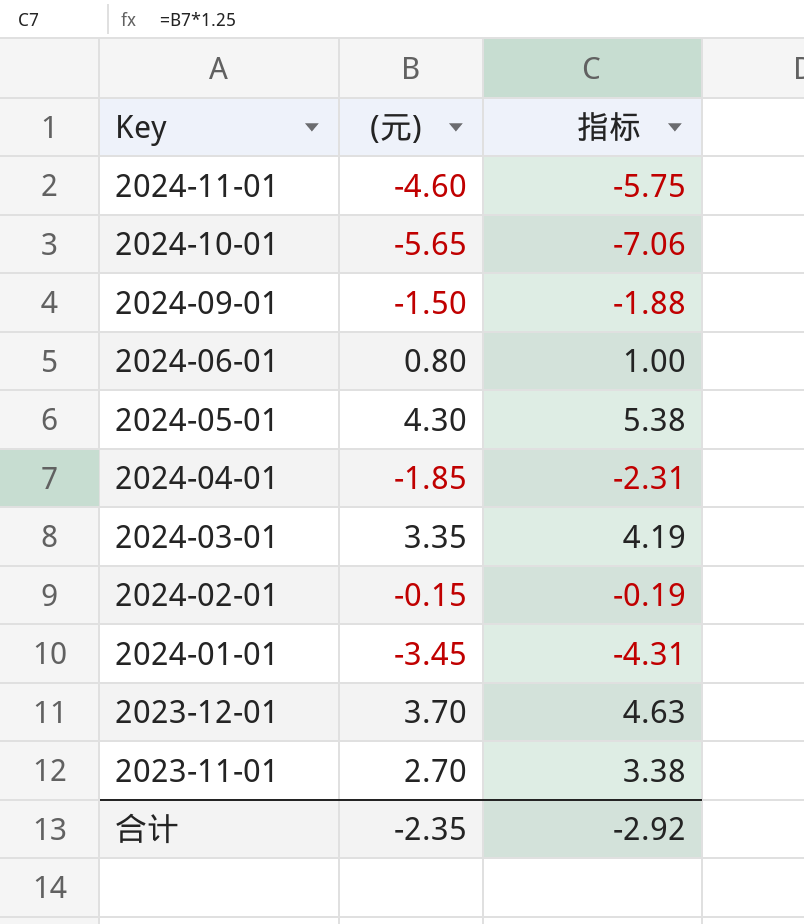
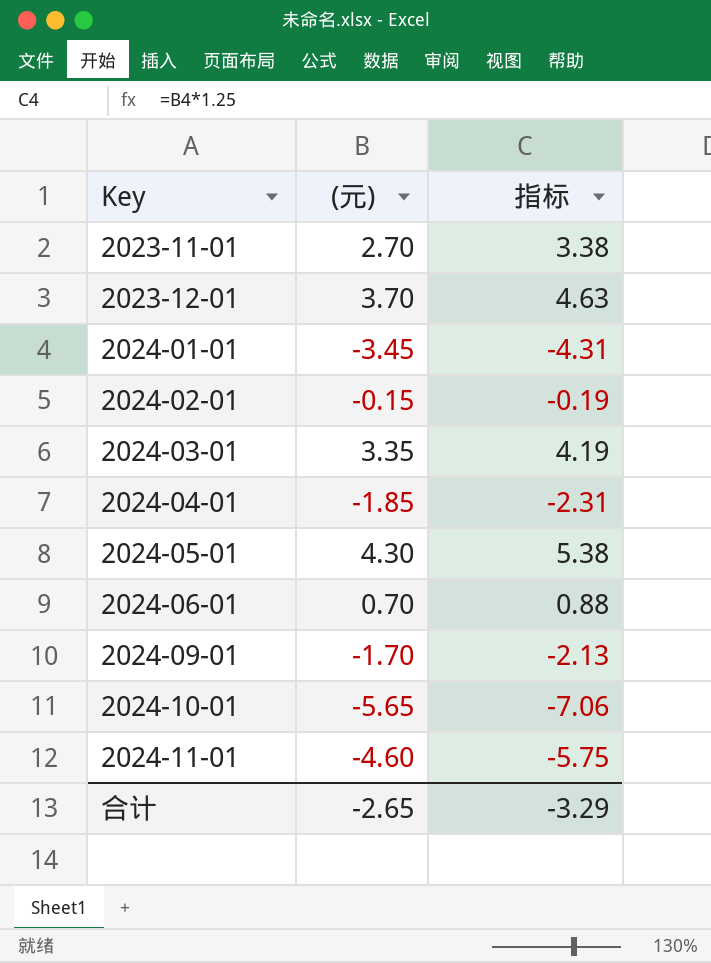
row order: Key descending -> Key ascending
2024-06-01 | (元): 0.80 -> 0.70
2024-06-01 | 指标: 1.00 -> 0.88
2024-09-01 | (元): -1.50 -> -1.70
2024-09-01 | 指标: -1.88 -> -2.13
合计 | (元): -2.35 -> -2.65
合计 | 指标: -2.92 -> -3.29

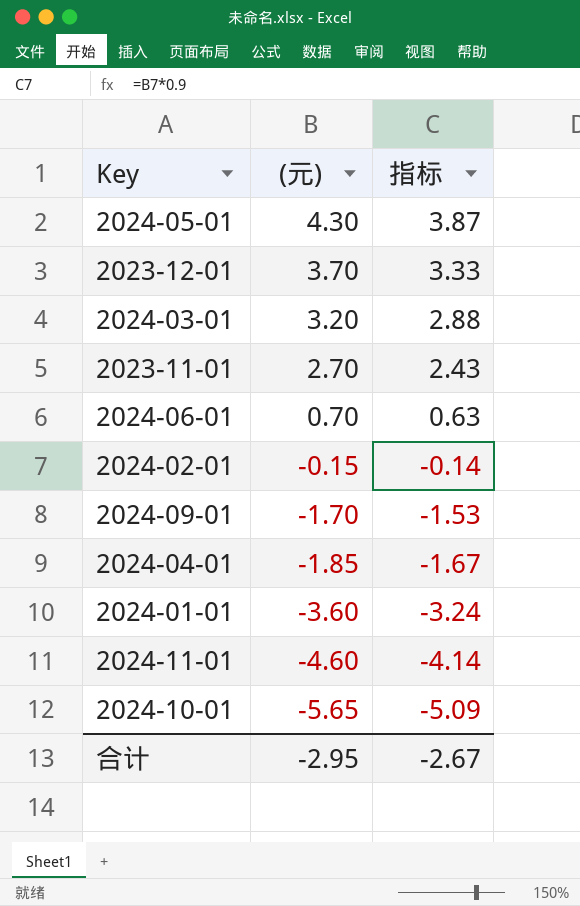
row order: Key ascending -> (元) descending
column 指标 | formula: [(元)] * 1.25 -> [(元)] * 0.9
2024-03-01 | (元): 3.35 -> 3.20
2024-01-01 | (元): -3.45 -> -3.60
合计 | (元): -2.65 -> -2.95
合计 | 指标: -3.29 -> -2.67

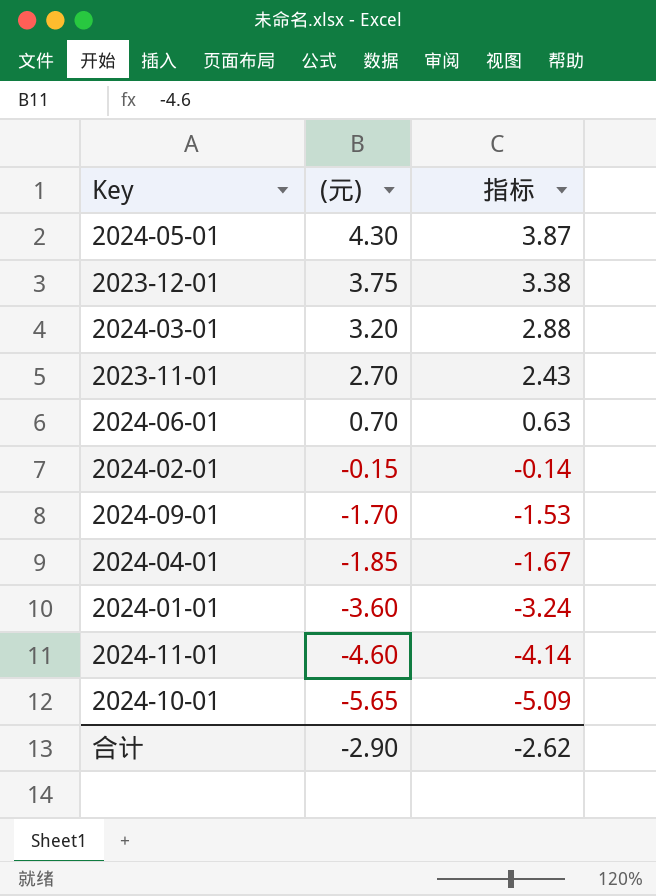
2023-12-01 | (元): 3.70 -> 3.75
2023-12-01 | 指标: 3.33 -> 3.38
合计 | (元): -2.95 -> -2.90
合计 | 指标: -2.67 -> -2.62

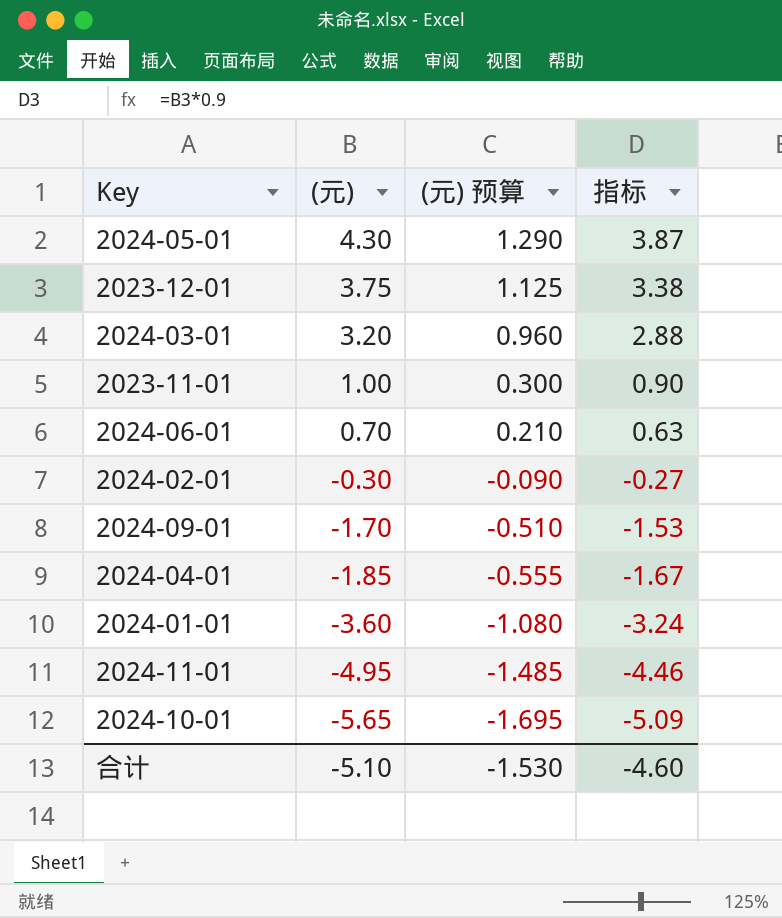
column (元) 预算 | formula: none -> [(元)] * 0.3
2023-11-01 | (元): 2.70 -> 1.00
2023-11-01 | 指标: 2.43 -> 0.90
2024-02-01 | (元): -0.15 -> -0.30
2024-02-01 | 指标: -0.14 -> -0.27
2024-11-01 | (元): -4.60 -> -4.95
2024-11-01 | 指标: -4.14 -> -4.46
合计 | (元): -2.90 -> -5.10
合计 | 指标: -2.62 -> -4.60

